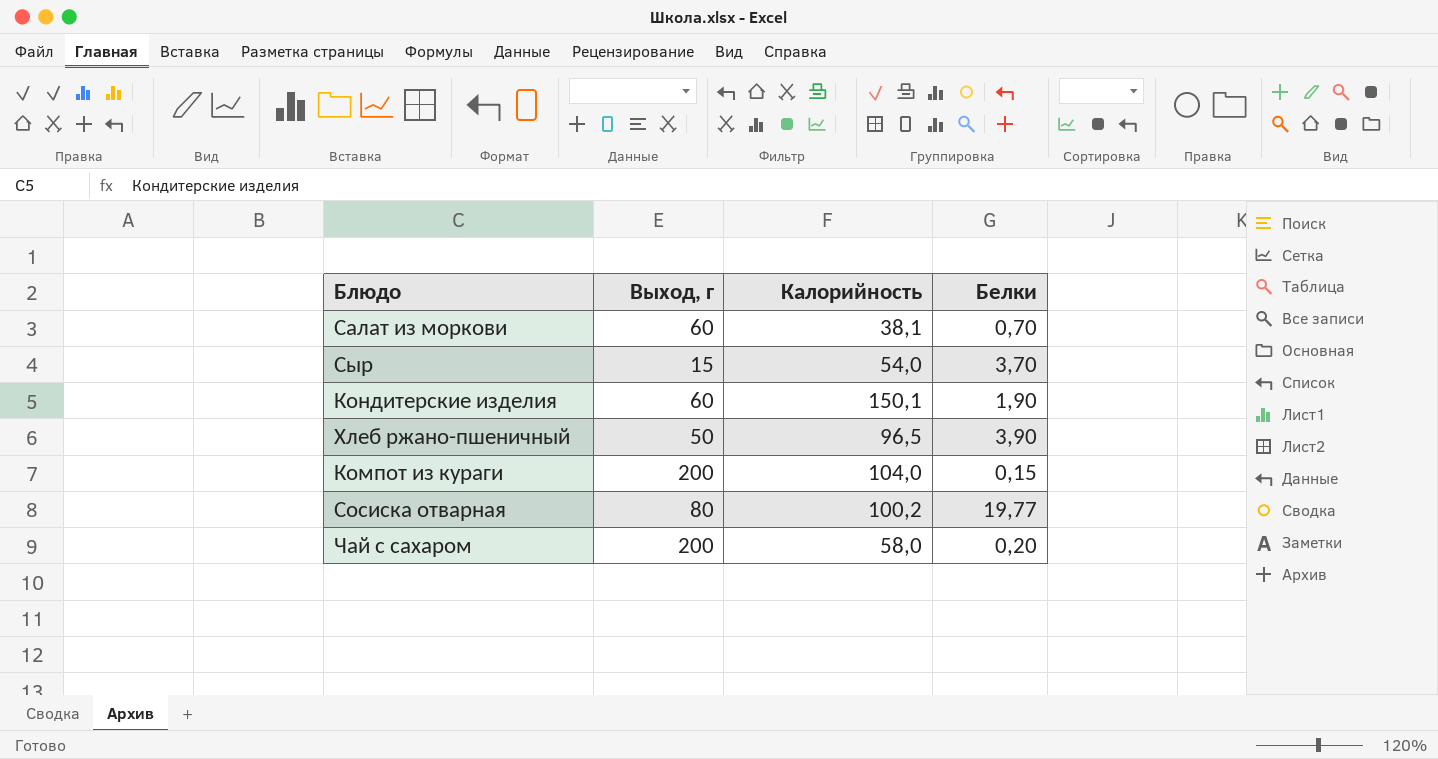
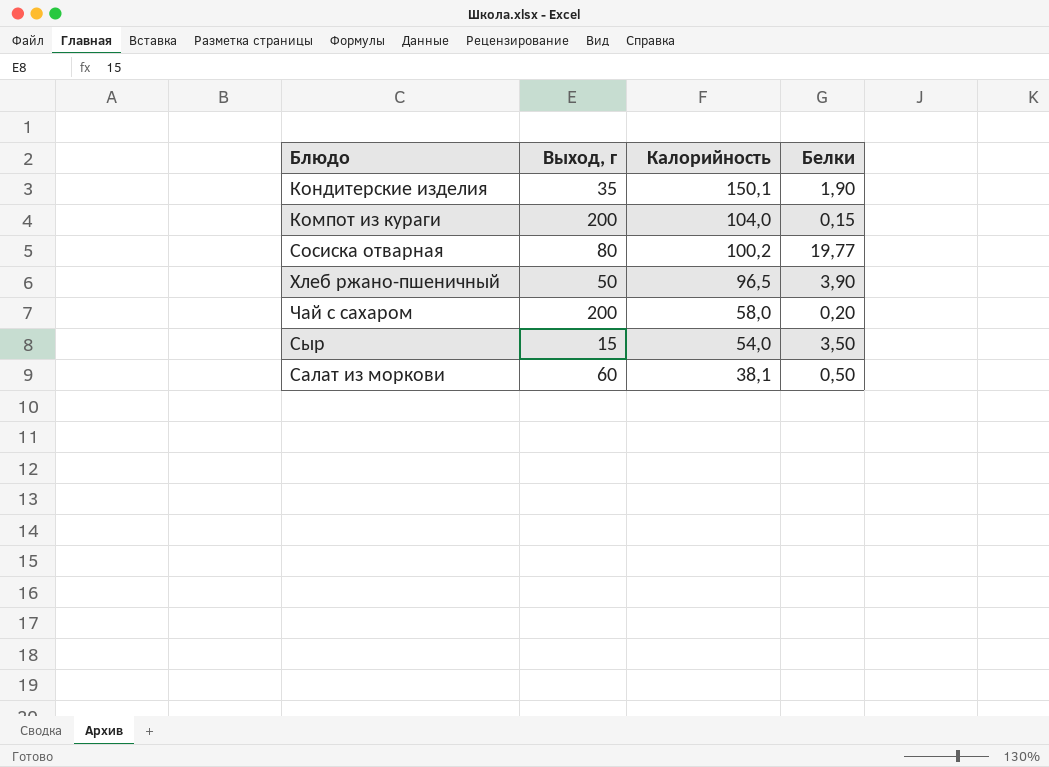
row order: none -> Калорийность descending
Кондитерские изделия | Выход, г: 60 -> 35
Сыр | Белки: 3,70 -> 3,50
Салат из моркови | Белки: 0,70 -> 0,50

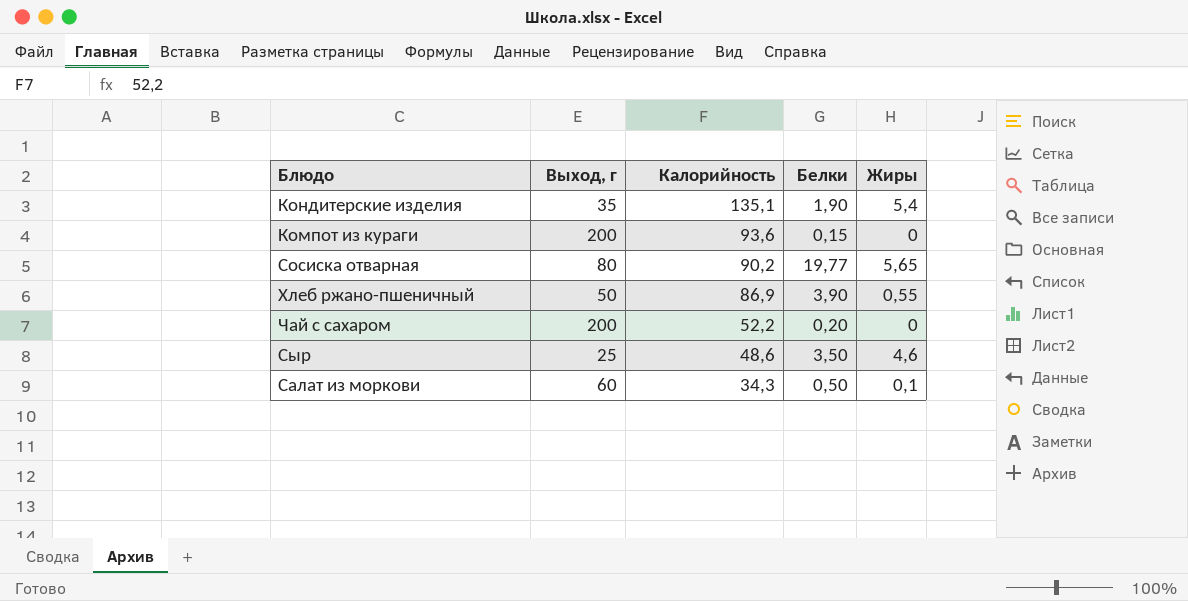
column Жиры | position: none -> 5
Кондитерские изделия | Калорийность: 150,1 -> 135,1
Компот из кураги | Калорийность: 104,0 -> 93,6
Сосиска отварная | Калорийность: 100,2 -> 90,2
Хлеб ржано-пшеничный | Калорийность: 96,5 -> 86,9
Чай с сахаром | Калорийность: 58,0 -> 52,2
Сыр | Выход, г: 15 -> 25
Сыр | Калорийность: 54,0 -> 48,6
Салат из моркови | Калорийность: 38,1 -> 34,3

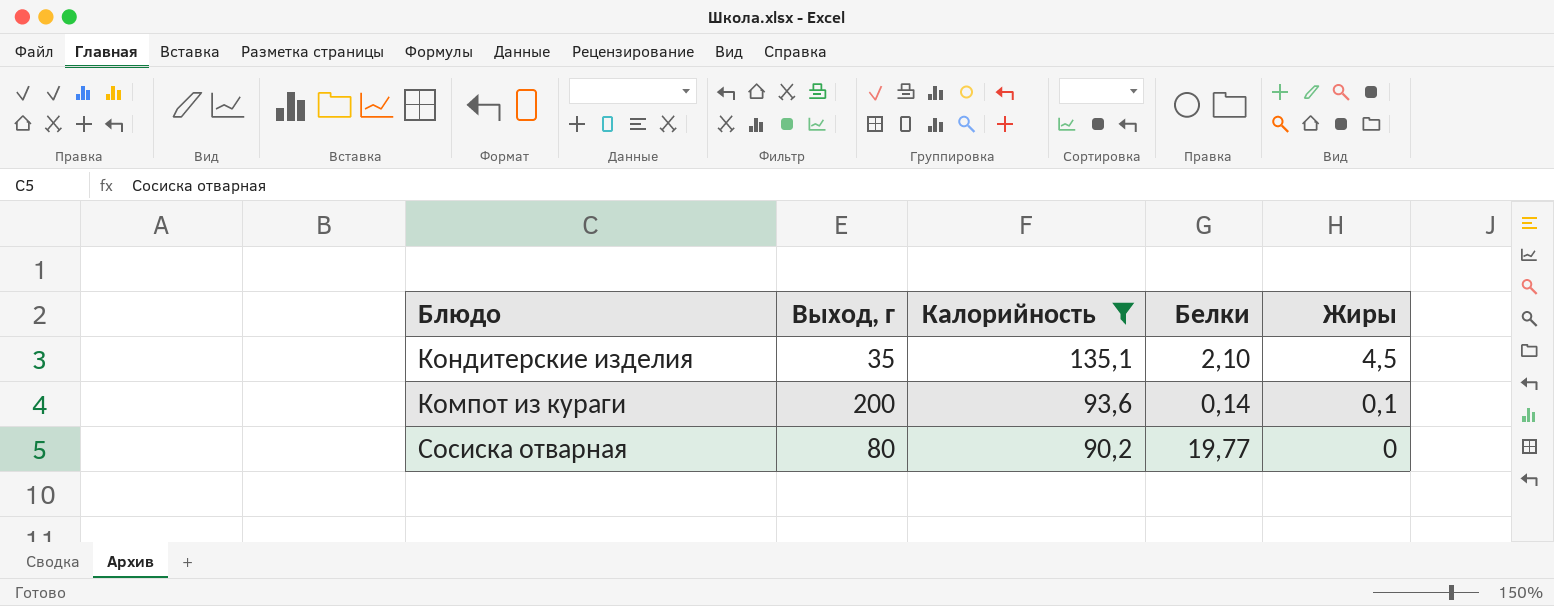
filter: none -> Калорийность >= 90,2
Кондитерские изделия | Белки: 1,90 -> 2,10
Кондитерские изделия | Жиры: 5,4 -> 4,5
Компот из кураги | Белки: 0,15 -> 0,14
Компот из кураги | Жиры: 0 -> 0,1
Сосиска отварная | Жиры: 5,65 -> 0

